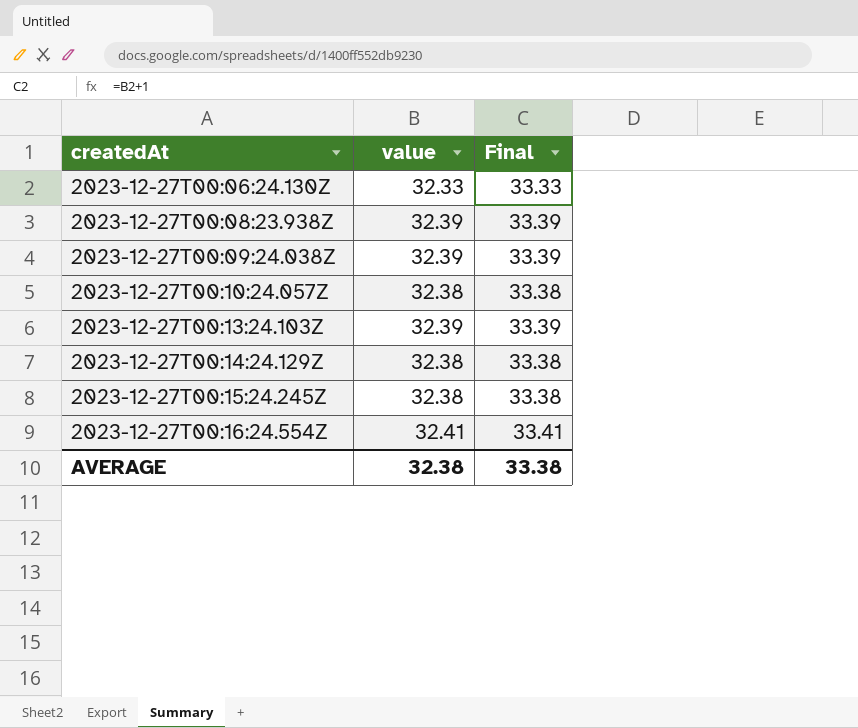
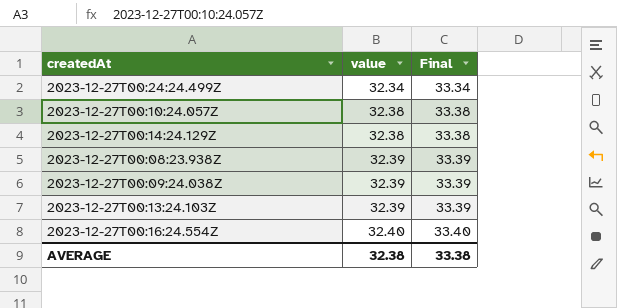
row order: createdAt ascending -> value ascending
row 2023-12-27T00:06:24.130Z: 32.33 | 33.33 -> none
row 2023-12-27T00:15:24.245Z: 32.38 | 33.38 -> none
row 2023-12-27T00:24:24.499Z: none -> 32.34 | 33.34
2023-12-27T00:16:24.554Z | value: 32.41 -> 32.40
2023-12-27T00:16:24.554Z | Final: 33.41 -> 33.40

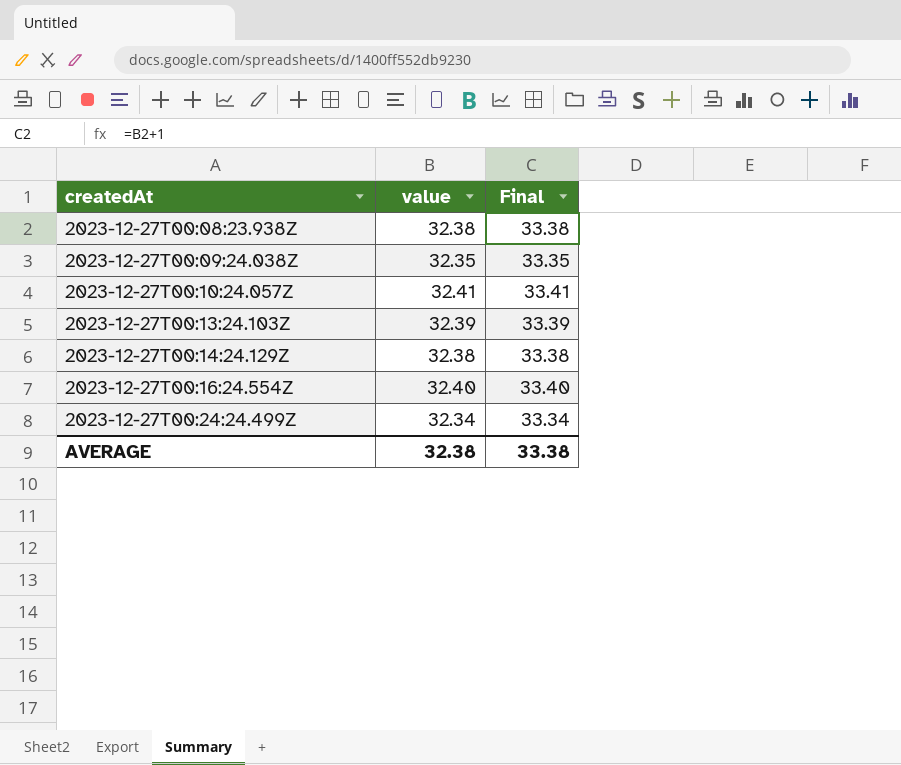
row order: value ascending -> createdAt ascending
2023-12-27T00:08:23.938Z | value: 32.39 -> 32.38
2023-12-27T00:08:23.938Z | Final: 33.39 -> 33.38
2023-12-27T00:09:24.038Z | value: 32.39 -> 32.35
2023-12-27T00:09:24.038Z | Final: 33.39 -> 33.35
2023-12-27T00:10:24.057Z | value: 32.38 -> 32.41
2023-12-27T00:10:24.057Z | Final: 33.38 -> 33.41

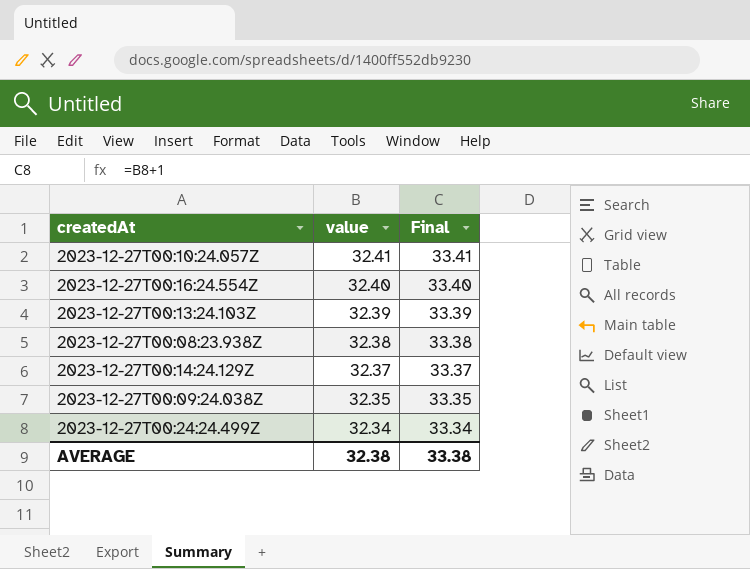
row order: createdAt ascending -> value descending
2023-12-27T00:14:24.129Z | value: 32.38 -> 32.37
2023-12-27T00:14:24.129Z | Final: 33.38 -> 33.37

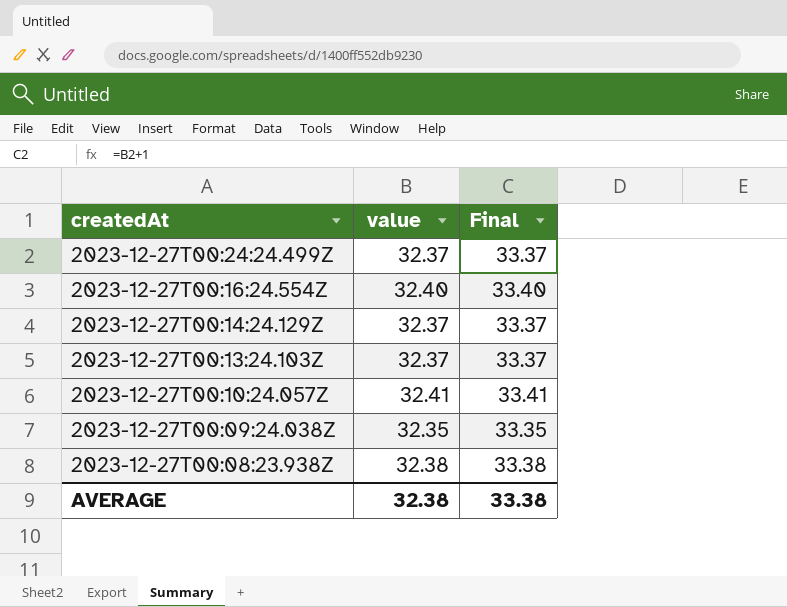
row order: value descending -> createdAt descending
2023-12-27T00:24:24.499Z | value: 32.34 -> 32.37
2023-12-27T00:24:24.499Z | Final: 33.34 -> 33.37
2023-12-27T00:13:24.103Z | value: 32.39 -> 32.37
2023-12-27T00:13:24.103Z | Final: 33.39 -> 33.37

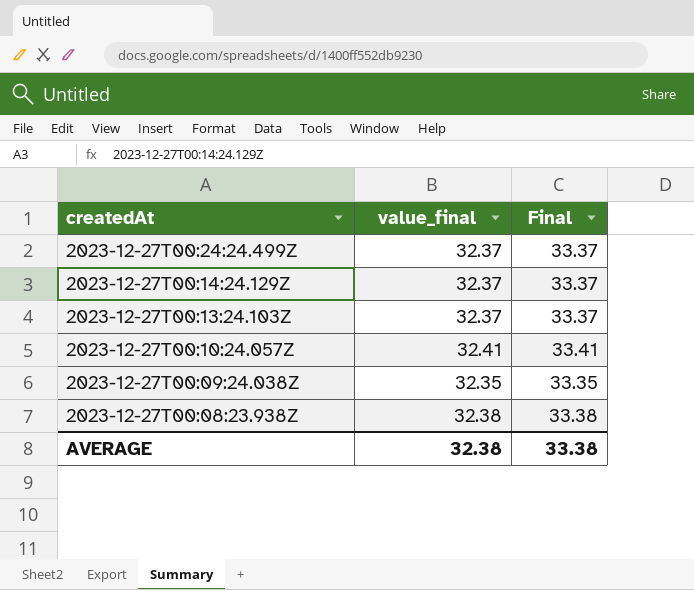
column name: value -> value_final
row 2023-12-27T00:16:24.554Z: 32.40 | 33.40 -> none

